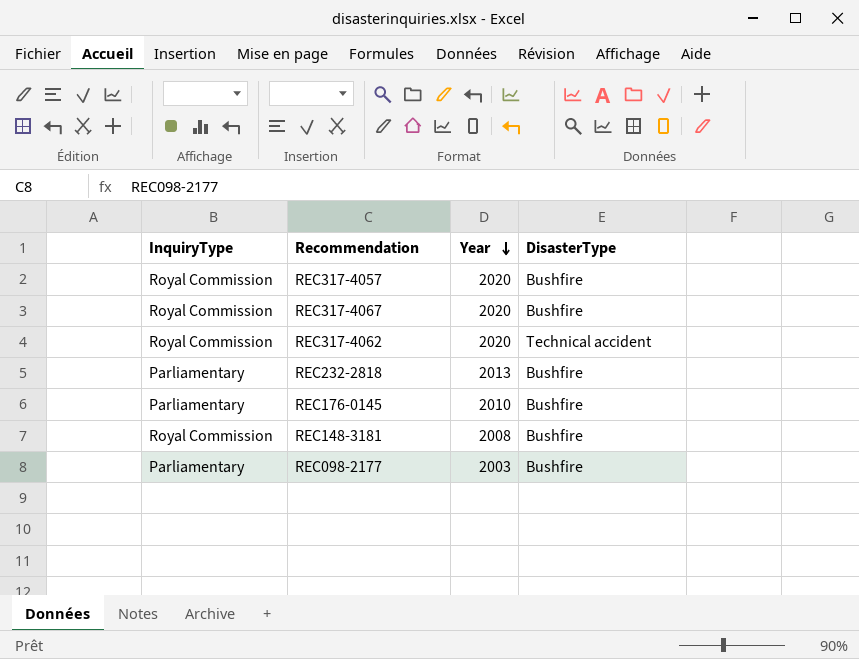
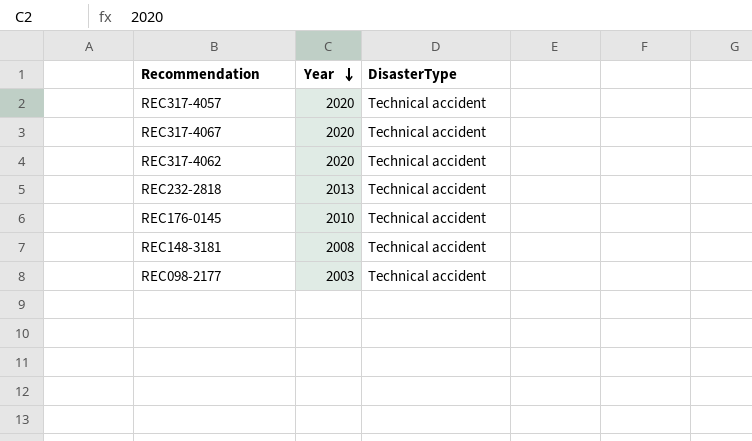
column InquiryType | position: 1 -> none
REC317-4057 | DisasterType: Bushfire -> Technical accident
REC317-4067 | DisasterType: Bushfire -> Technical accident
REC232-2818 | DisasterType: Bushfire -> Technical accident
REC176-0145 | DisasterType: Bushfire -> Technical accident
REC148-3181 | DisasterType: Bushfire -> Technical accident
REC098-2177 | DisasterType: Bushfire -> Technical accident

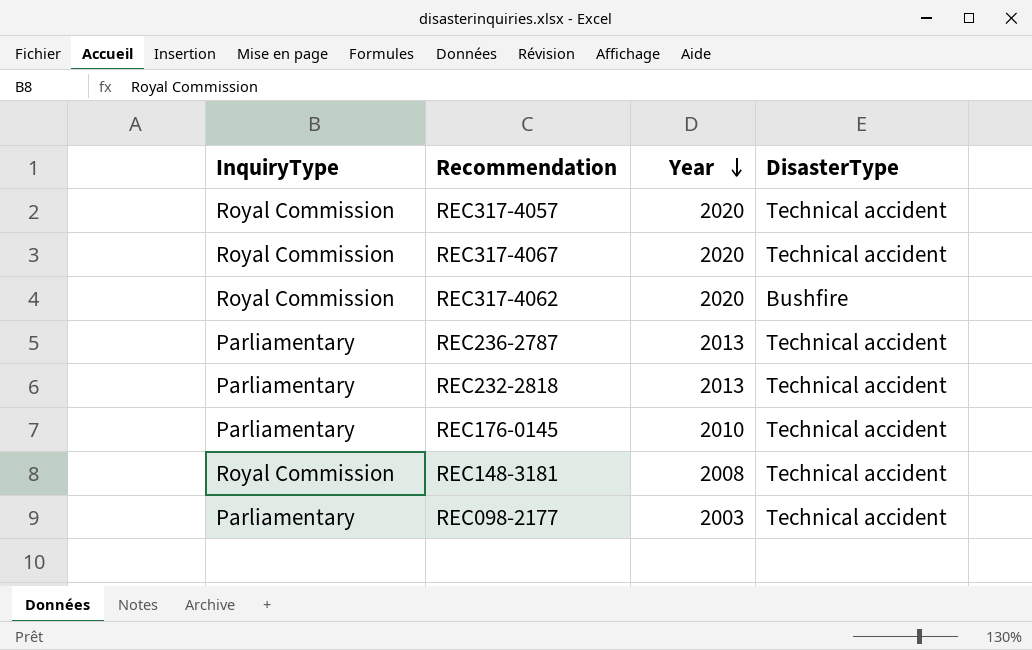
column InquiryType | position: none -> 1
REC317-4062 | DisasterType: Technical accident -> Bushfire
row REC236-2787: none -> Parliamentary | 2013 | Technical accident

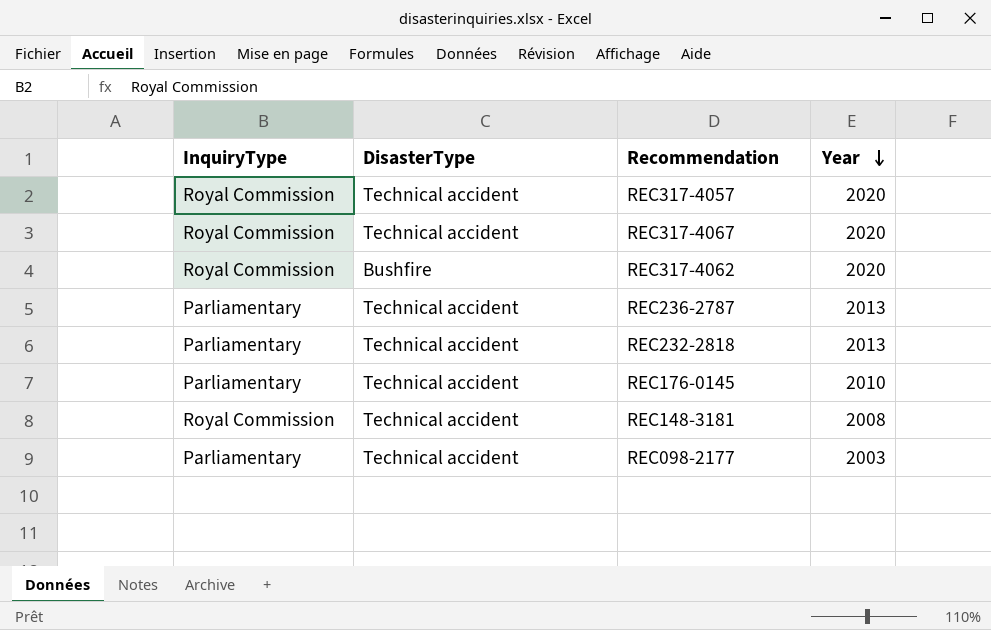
column DisasterType | position: 4 -> 2

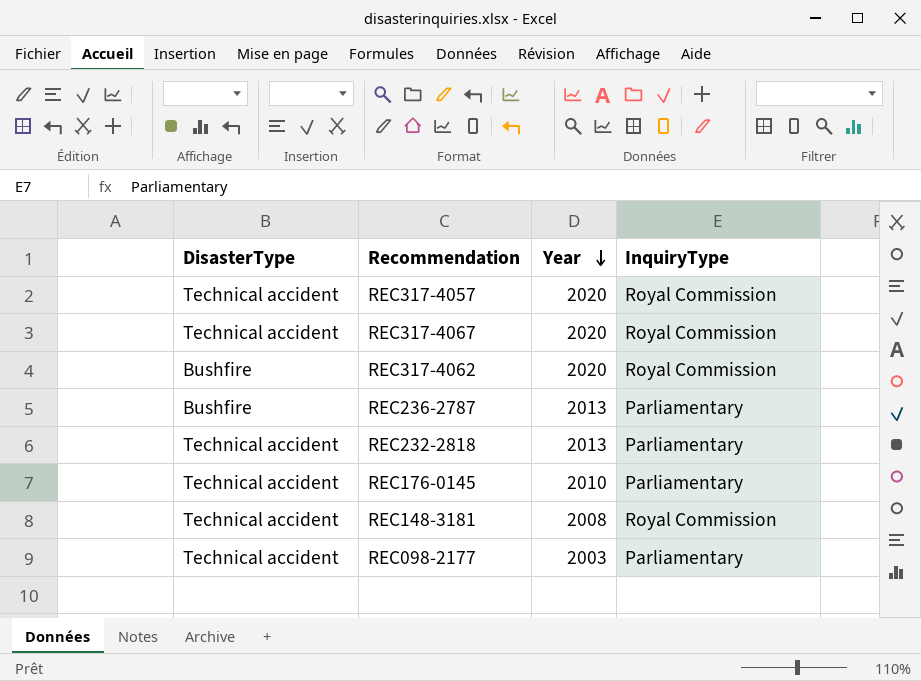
column InquiryType | position: 1 -> 4
REC236-2787 | DisasterType: Technical accident -> Bushfire

